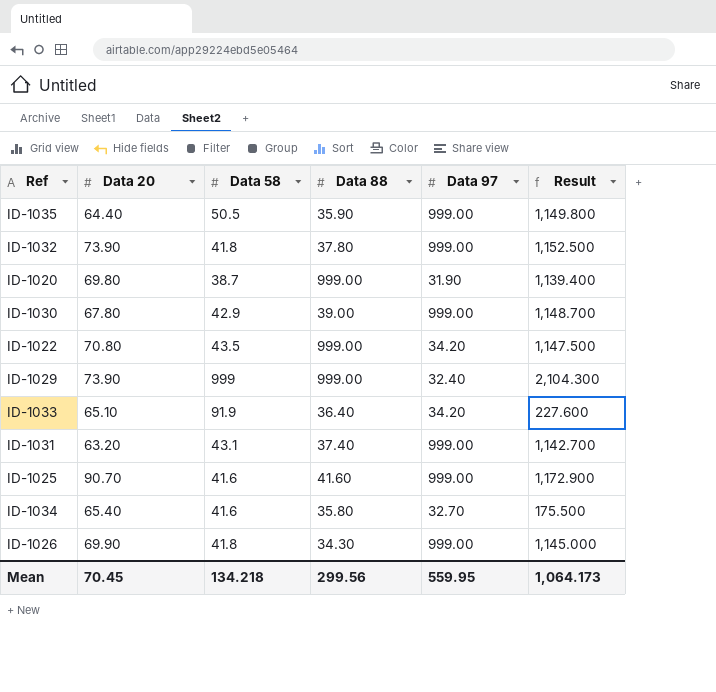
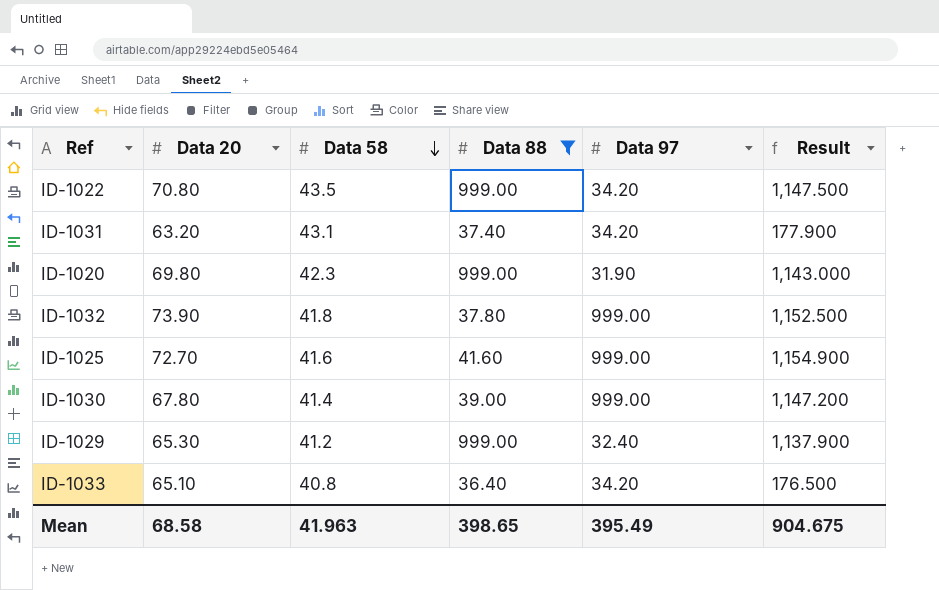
filter: none -> Data 88 >= 36.40
row order: none -> Data 58 descending
ID-1031 | Data 97: 999.00 -> 34.20
ID-1031 | Result: 1,142.700 -> 177.900
ID-1020 | Data 58: 38.7 -> 42.3
ID-1020 | Result: 1,139.400 -> 1,143.000
ID-1025 | Data 20: 90.70 -> 72.70
ID-1025 | Result: 1,172.900 -> 1,154.900
ID-1030 | Data 58: 42.9 -> 41.4
ID-1030 | Result: 1,148.700 -> 1,147.200
ID-1029 | Data 20: 73.90 -> 65.30
ID-1029 | Data 58: 999 -> 41.2
ID-1029 | Result: 2,104.300 -> 1,137.900
ID-1033 | Data 58: 91.9 -> 40.8
ID-1033 | Result: 227.600 -> 176.500
Mean | Data 20: 70.45 -> 68.58
Mean | Data 58: 134.218 -> 41.963
Mean | Data 88: 299.56 -> 398.65
Mean | Data 97: 559.95 -> 395.49
Mean | Result: 1,064.173 -> 904.675

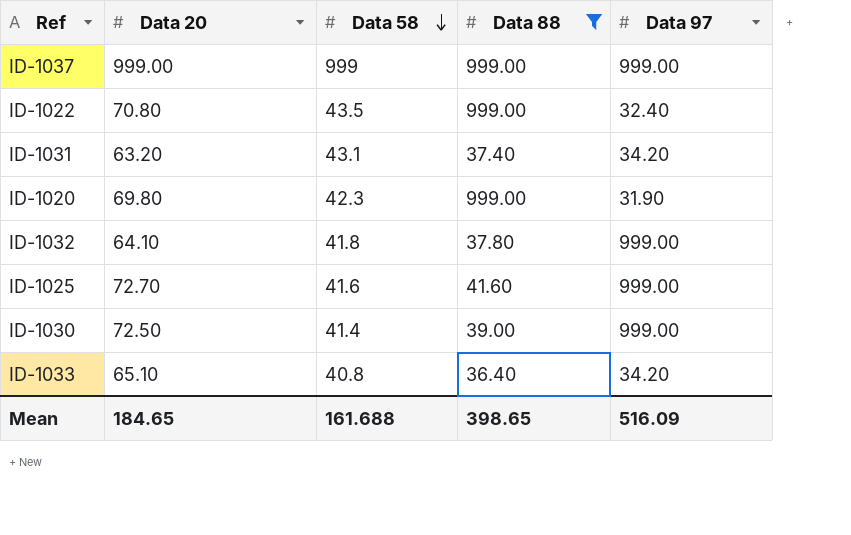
column Result | formula: [Data 20] + [Data 58] + [Data 88] + [Data 97] -> none
row ID-1029: 65.30 | 41.2 | 999.00 | 32.40 | 1,137.900 -> none
row ID-1037: none -> 999.00 | 999 | 999.00 | 999.00
ID-1022 | Data 97: 34.20 -> 32.40
ID-1032 | Data 20: 73.90 -> 64.10
ID-1030 | Data 20: 67.80 -> 72.50
Mean | Data 20: 68.58 -> 184.65
Mean | Data 58: 41.963 -> 161.688
Mean | Data 97: 395.49 -> 516.09

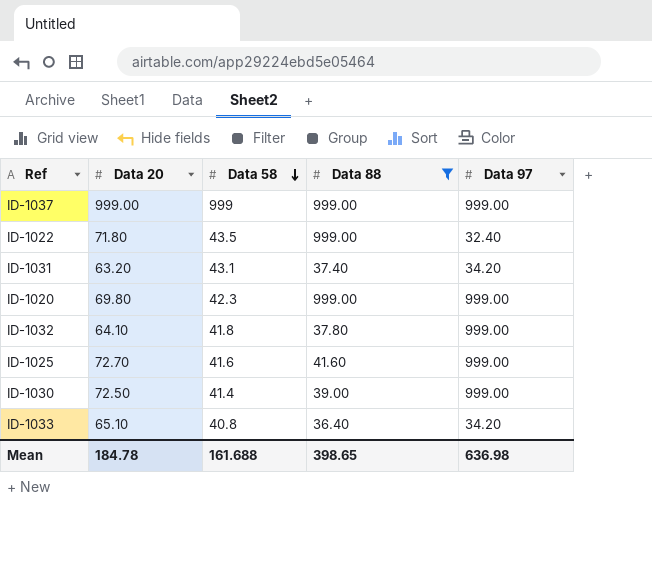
ID-1022 | Data 20: 70.80 -> 71.80
ID-1020 | Data 97: 31.90 -> 999.00
Mean | Data 20: 184.65 -> 184.78
Mean | Data 97: 516.09 -> 636.98

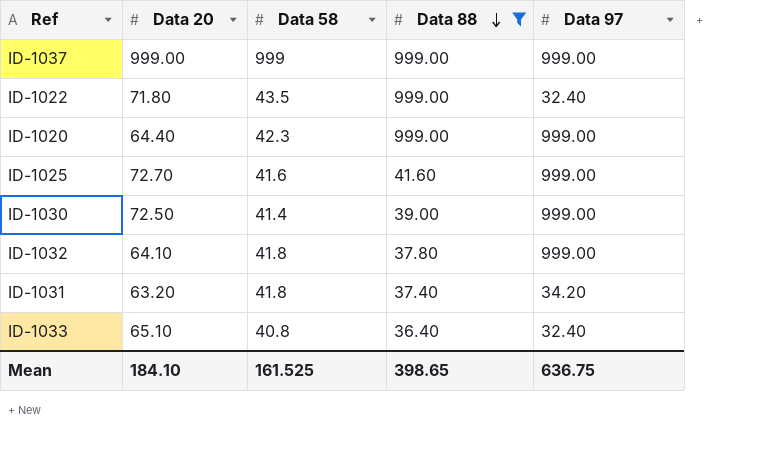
row order: Data 58 descending -> Data 88 descending
ID-1020 | Data 20: 69.80 -> 64.40
ID-1031 | Data 58: 43.1 -> 41.8
ID-1033 | Data 97: 34.20 -> 32.40
Mean | Data 20: 184.78 -> 184.10
Mean | Data 58: 161.688 -> 161.525
Mean | Data 97: 636.98 -> 636.75

